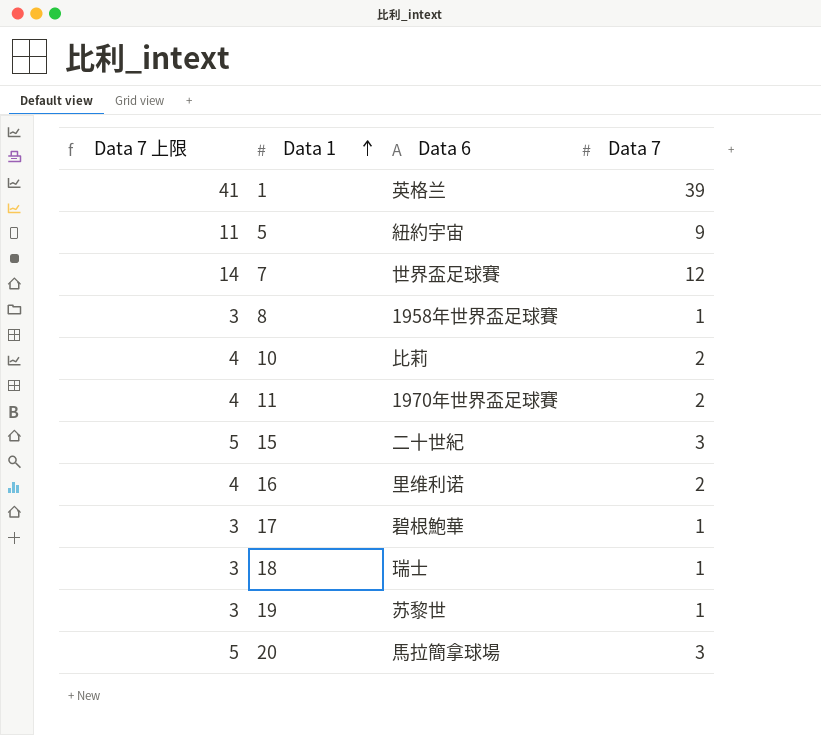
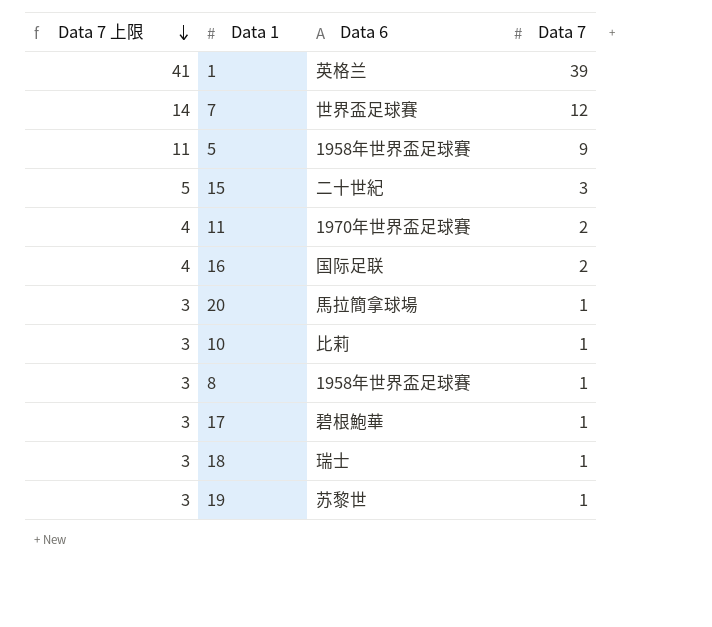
row order: Data 1 ascending -> Data 7 上限 descending
5 | Data 6: 紐約宇宙 -> 1958年世界盃足球賽
16 | Data 6: 里维利诺 -> 国际足联
20 | Data 7 上限: 5 -> 3
20 | Data 7: 3 -> 1
10 | Data 7 上限: 4 -> 3
10 | Data 7: 2 -> 1

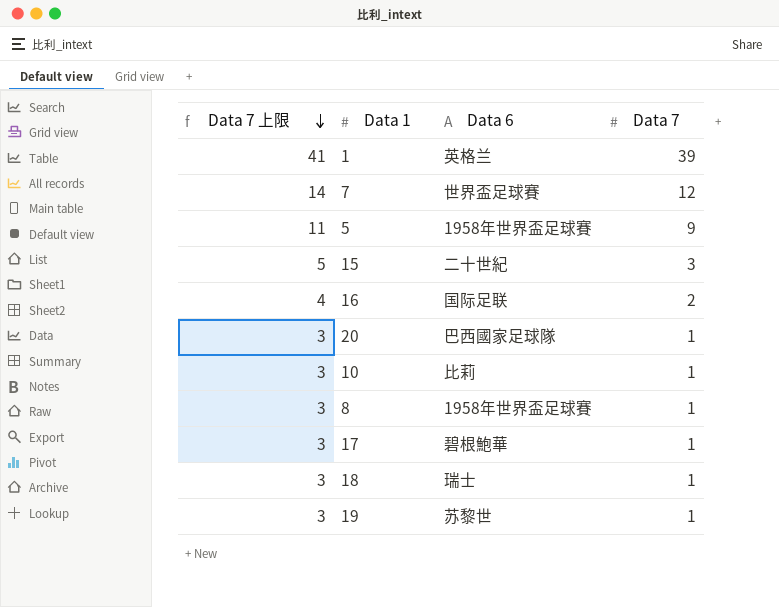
row 11: 4 | 1970年世界盃足球賽 | 2 -> none
20 | Data 6: 馬拉簡拿球場 -> 巴西國家足球隊

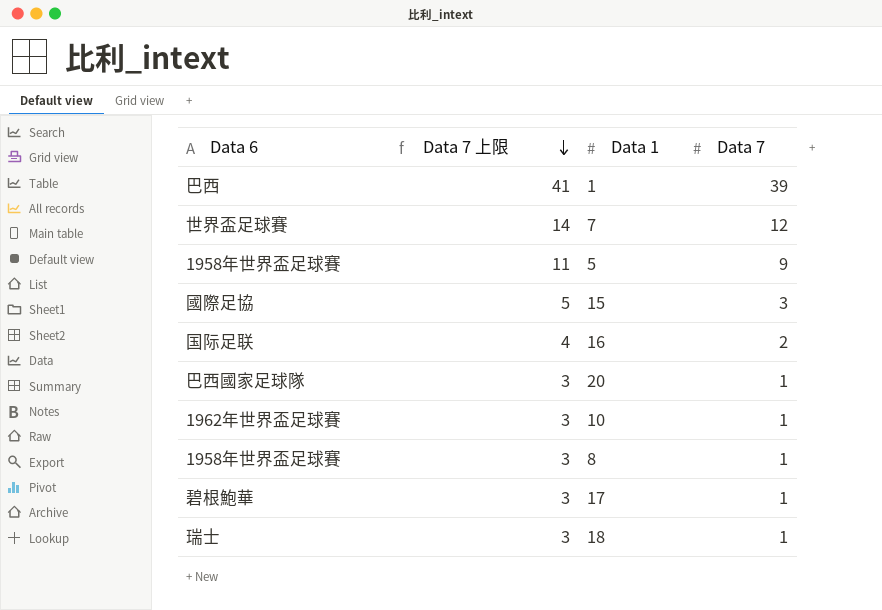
column Data 6 | position: 3 -> 1
row 19: 3 | 苏黎世 | 1 -> none
1 | Data 6: 英格兰 -> 巴西
15 | Data 6: 二十世紀 -> 國際足協
10 | Data 6: 比莉 -> 1962年世界盃足球賽

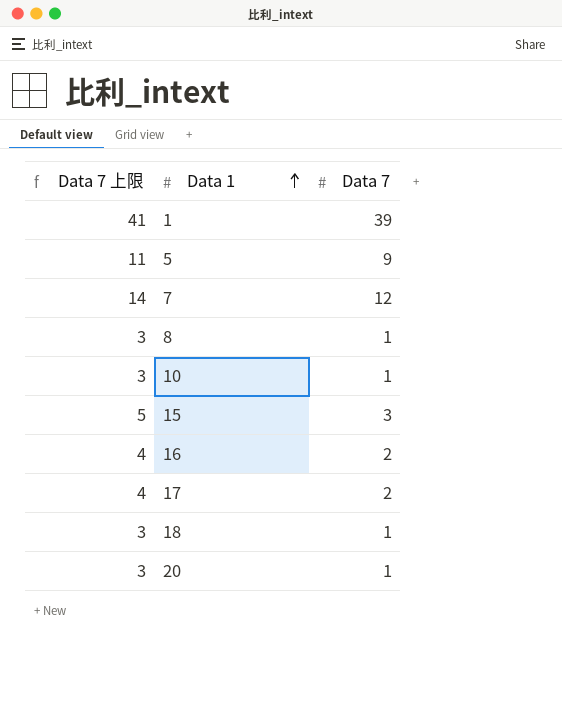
row order: Data 7 上限 descending -> Data 1 ascending
column Data 6 | position: 1 -> none
17 | Data 7 上限: 3 -> 4
17 | Data 7: 1 -> 2

